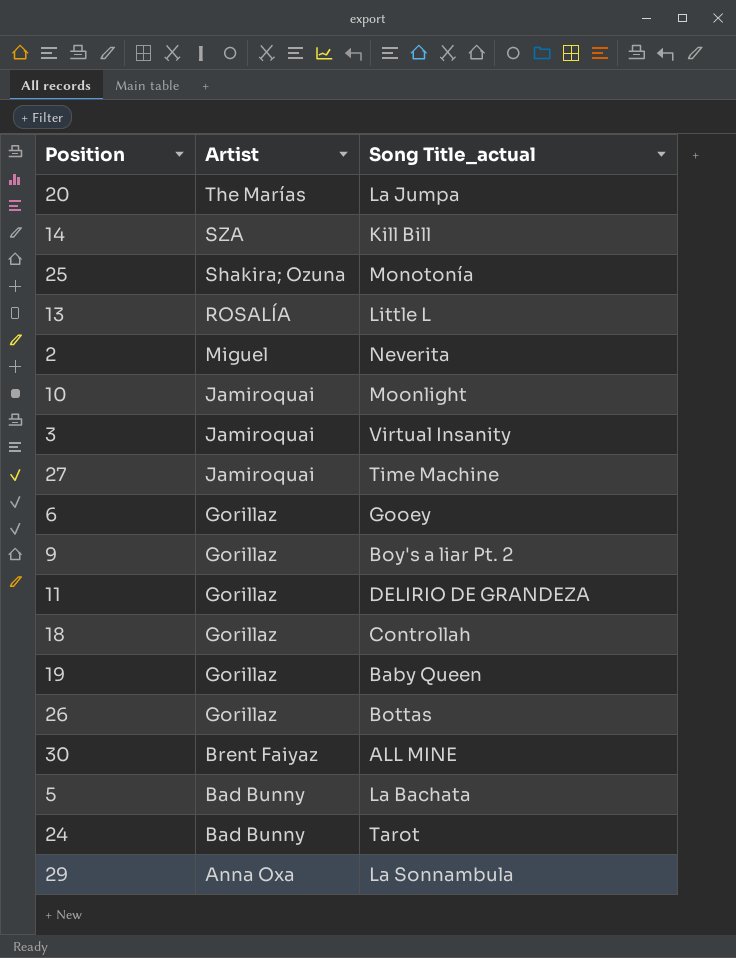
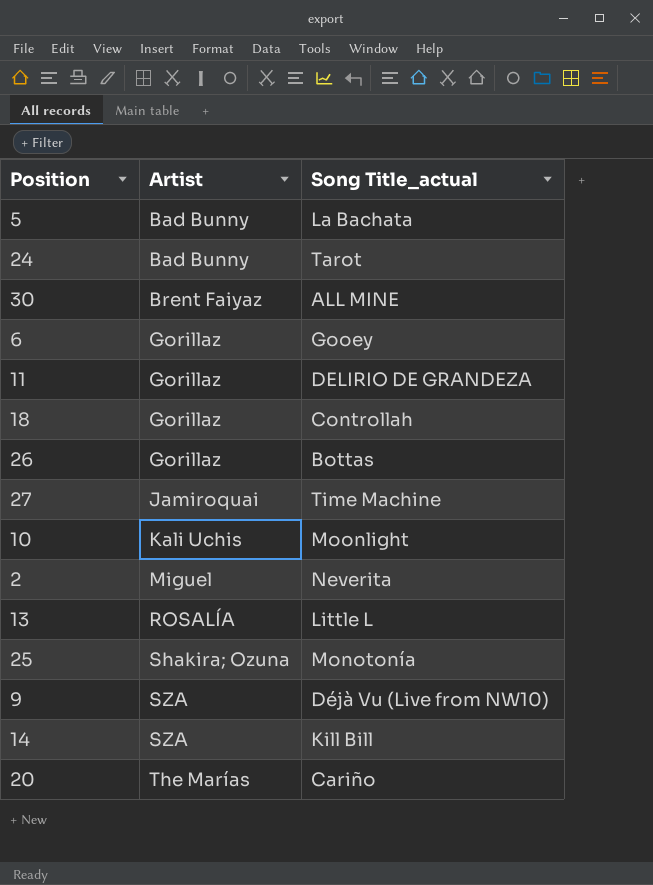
row order: Artist descending -> Artist ascending
row 3: Jamiroquai | Virtual Insanity -> none
row 19: Gorillaz | Baby Queen -> none
row 29: Anna Oxa | La Sonnambula -> none
10 | Artist: Jamiroquai -> Kali Uchis
9 | Artist: Gorillaz -> SZA
9 | Song Title_actual: Boy's a liar Pt. 2 -> Déjà Vu (Live from NW10)
20 | Song Title_actual: La Jumpa -> Cariño

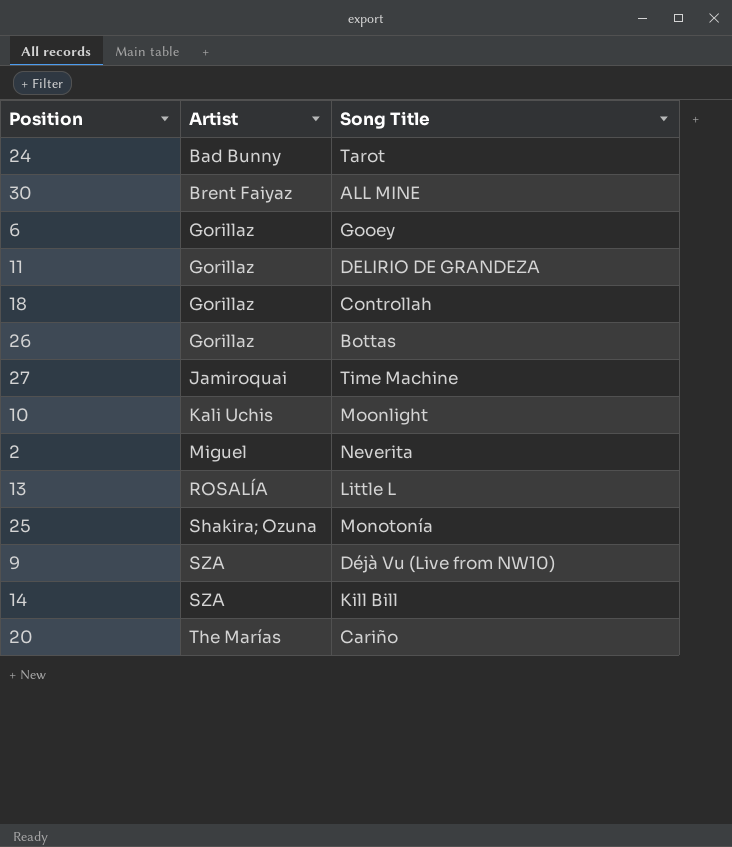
column name: Song Title_actual -> Song Title
row 5: Bad Bunny | La Bachata -> none

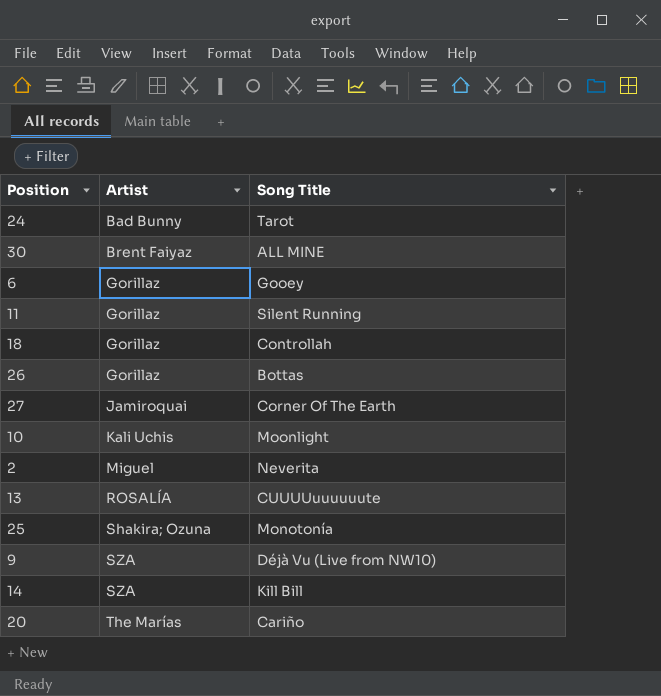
11 | Song Title: DELIRIO DE GRANDEZA -> Silent Running
27 | Song Title: Time Machine -> Corner Of The Earth
13 | Song Title: Little L -> CUUUUuuuuuute

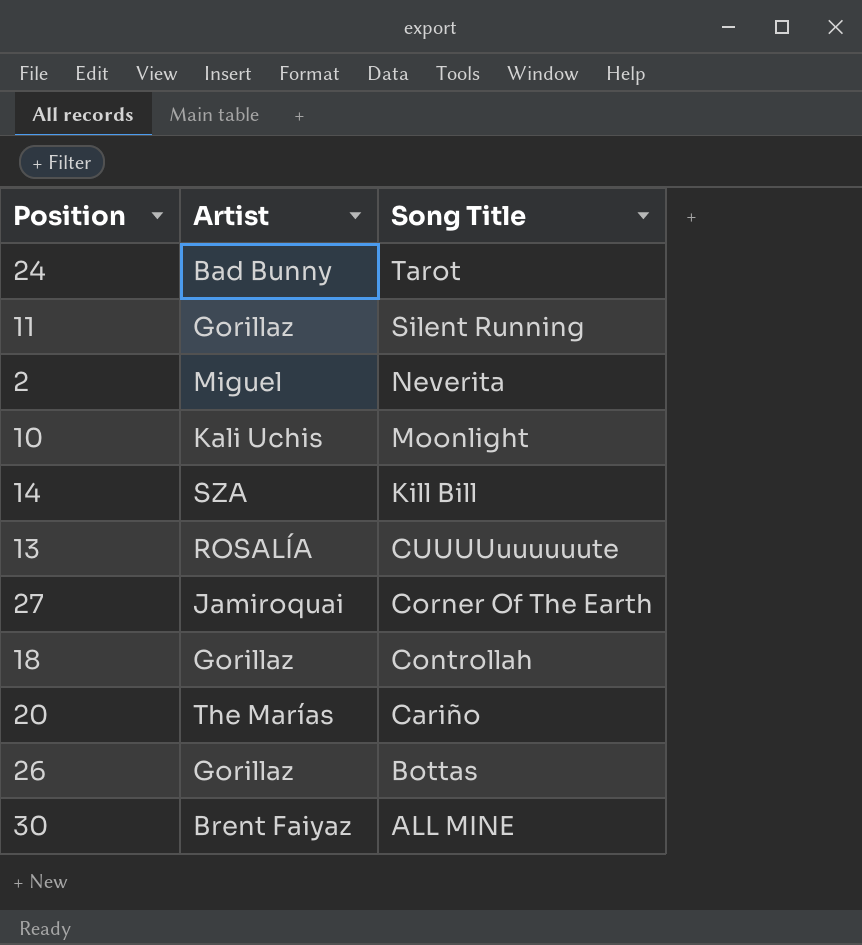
row order: Artist ascending -> Song Title descending
row 6: Gorillaz | Gooey -> none
row 25: Shakira; Ozuna | Monotonía -> none
row 9: SZA | Déjà Vu (Live from NW10) -> none

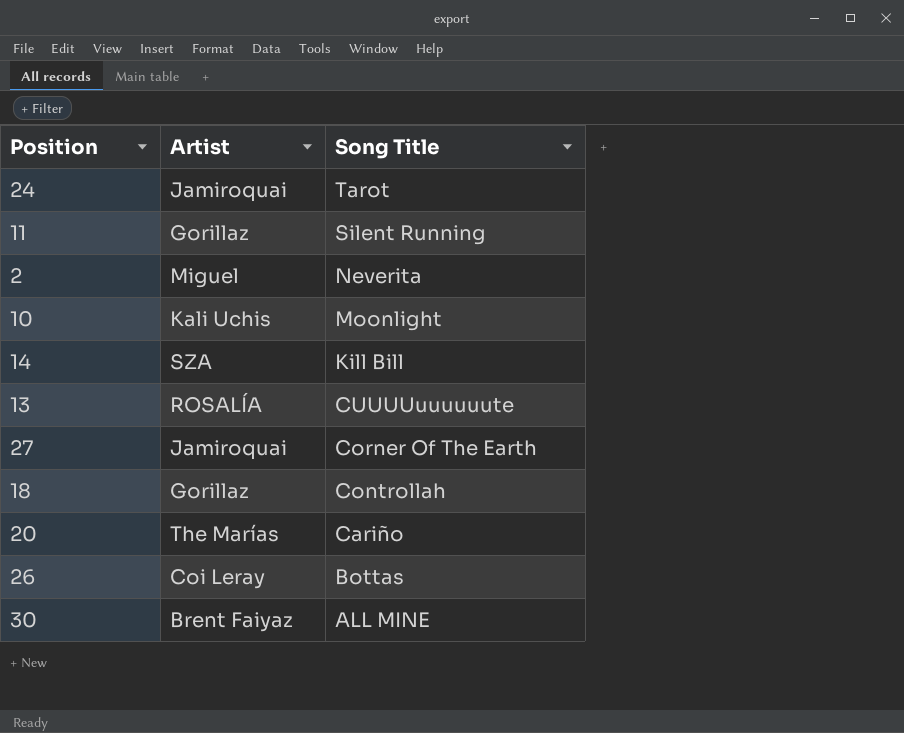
24 | Artist: Bad Bunny -> Jamiroquai
26 | Artist: Gorillaz -> Coi Leray

